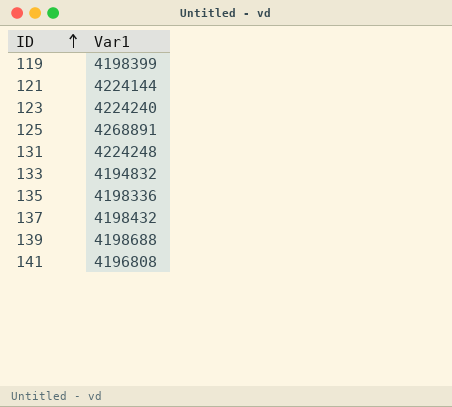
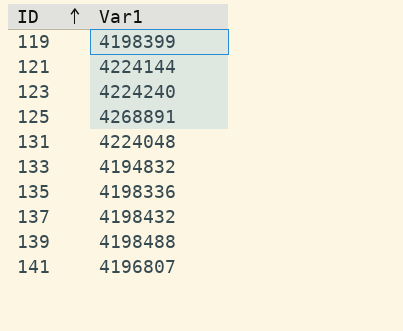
131 | Var1: 4224248 -> 4224048
139 | Var1: 4198688 -> 4198488
141 | Var1: 4196808 -> 4196807

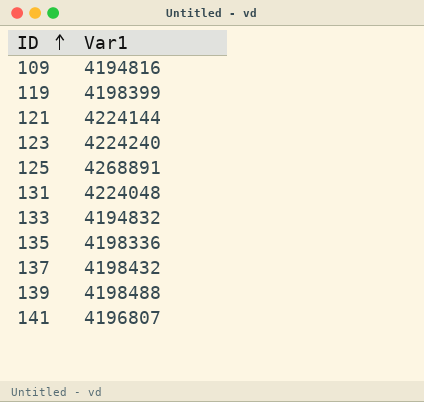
row 109: none -> 4194816

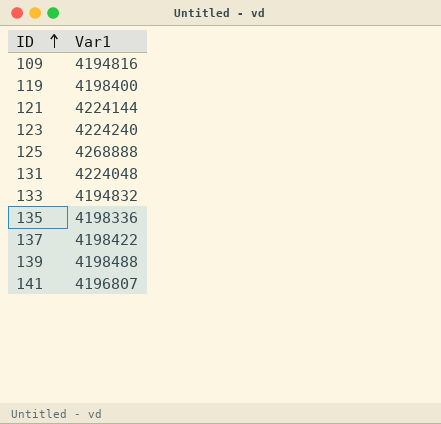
119 | Var1: 4198399 -> 4198400
125 | Var1: 4268891 -> 4268888
137 | Var1: 4198432 -> 4198422

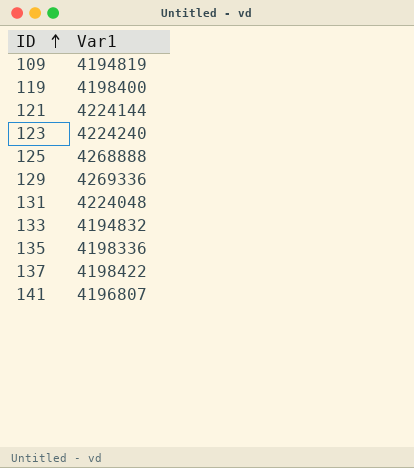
row 139: 4198488 -> none
109 | Var1: 4194816 -> 4194819
row 129: none -> 4269336

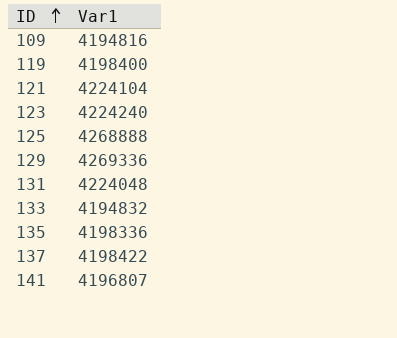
109 | Var1: 4194819 -> 4194816
121 | Var1: 4224144 -> 4224104

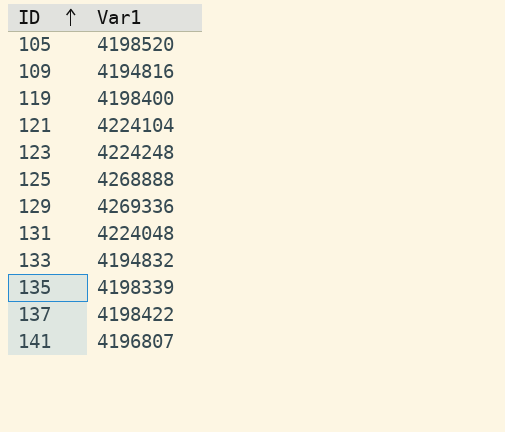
row 105: none -> 4198520
123 | Var1: 4224240 -> 4224248
135 | Var1: 4198336 -> 4198339

